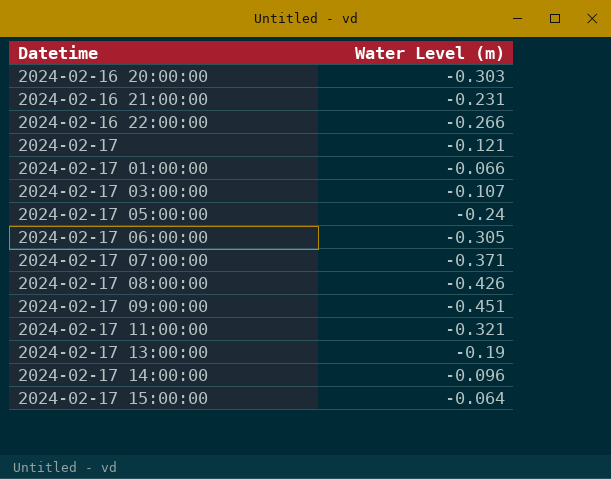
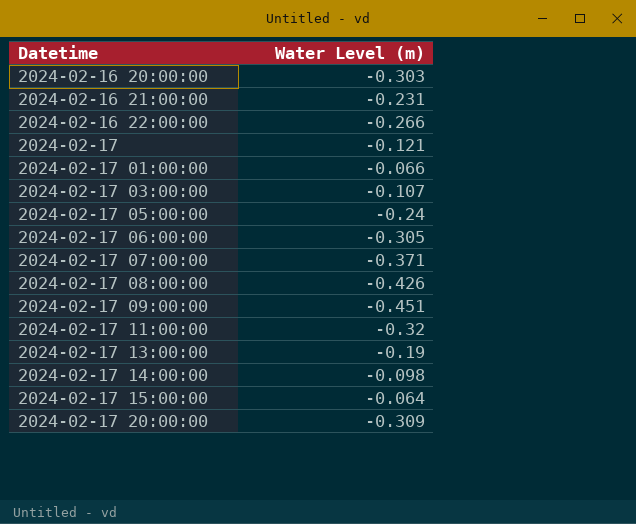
2024-02-17 11:00:00 | Water Level (m): -0.321 -> -0.32
2024-02-17 14:00:00 | Water Level (m): -0.096 -> -0.098
row 2024-02-17 20:00:00: none -> -0.309

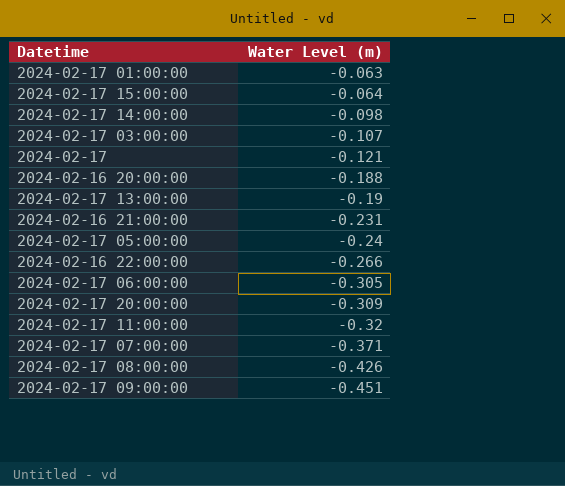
row order: Datetime ascending -> Water Level (m) descending
2024-02-17 01:00:00 | Water Level (m): -0.066 -> -0.063
2024-02-16 20:00:00 | Water Level (m): -0.303 -> -0.188

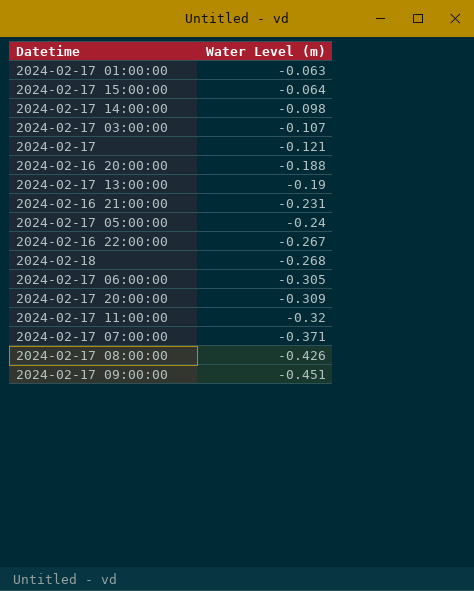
2024-02-16 22:00:00 | Water Level (m): -0.266 -> -0.267
row 2024-02-18: none -> -0.268

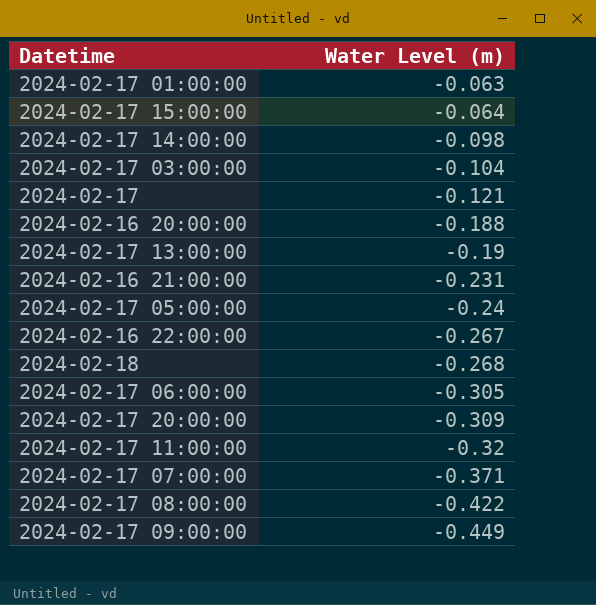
2024-02-17 03:00:00 | Water Level (m): -0.107 -> -0.104
2024-02-17 08:00:00 | Water Level (m): -0.426 -> -0.422
2024-02-17 09:00:00 | Water Level (m): -0.451 -> -0.449

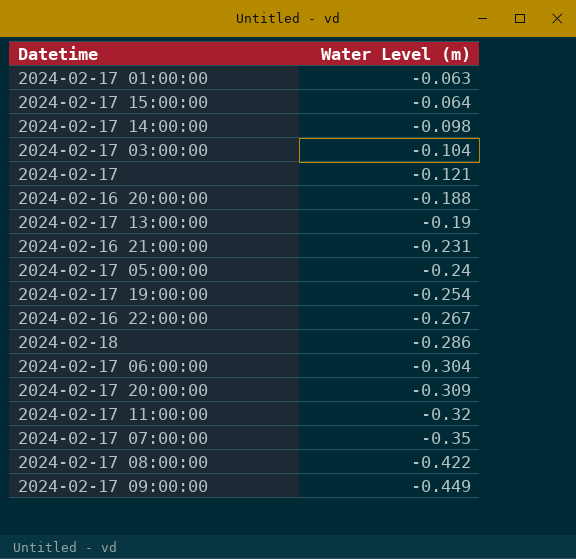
row 2024-02-17 19:00:00: none -> -0.254
2024-02-18 | Water Level (m): -0.268 -> -0.286
2024-02-17 06:00:00 | Water Level (m): -0.305 -> -0.304
2024-02-17 07:00:00 | Water Level (m): -0.371 -> -0.35

